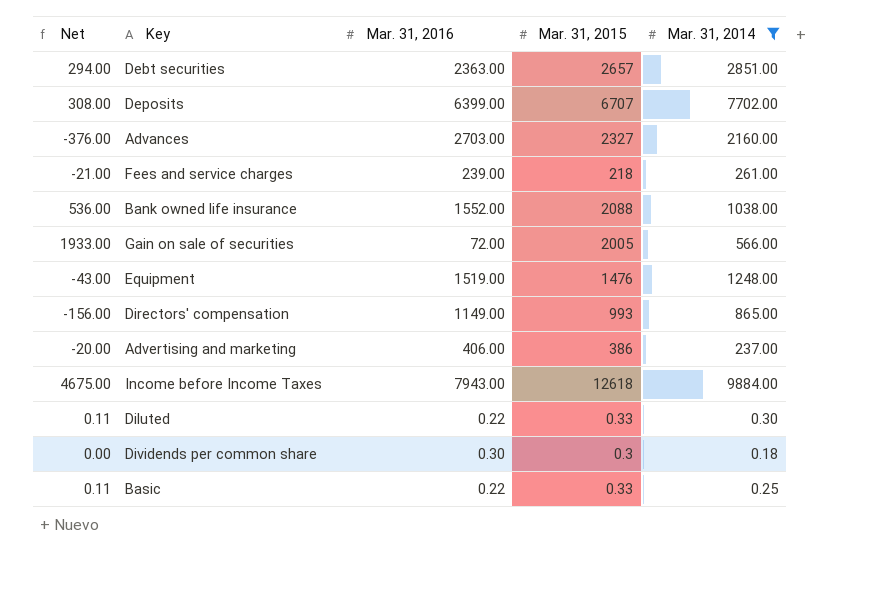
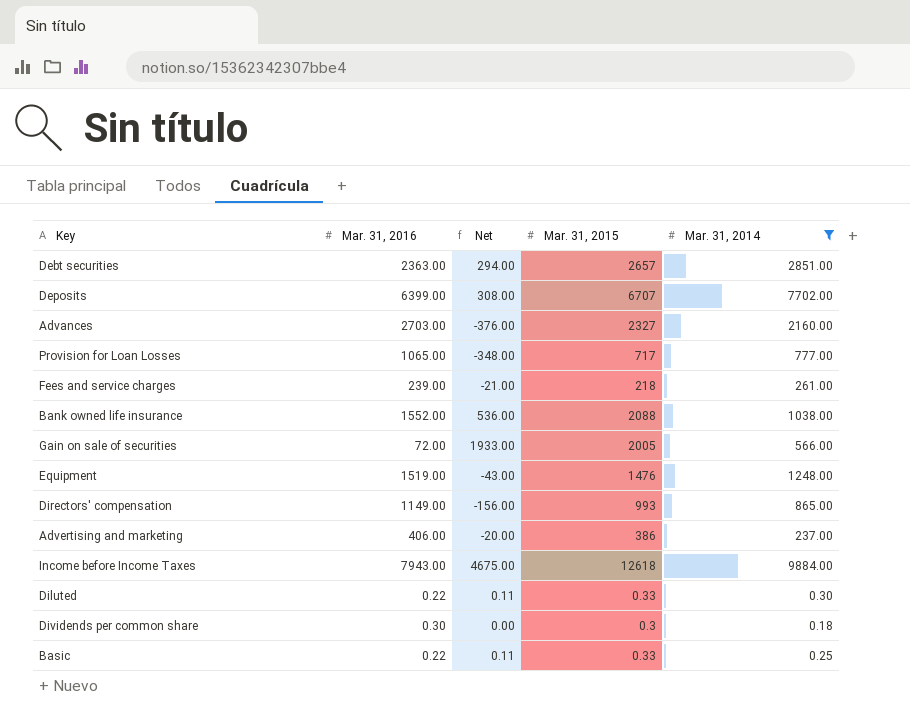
column Net | position: 1 -> 3
row Provision for Loan Losses: none -> 1065.00 | -348.00 | 717 | 777.00

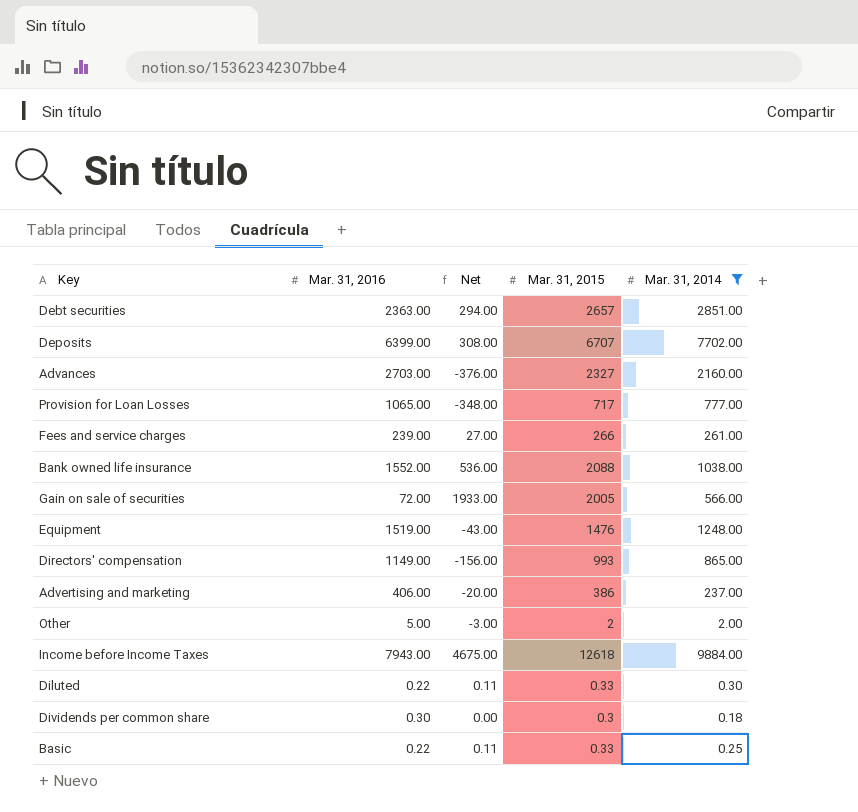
Fees and service charges | Net: -21.00 -> 27.00
Fees and service charges | Mar. 31, 2015: 218 -> 266
row Other: none -> 5.00 | -3.00 | 2 | 2.00

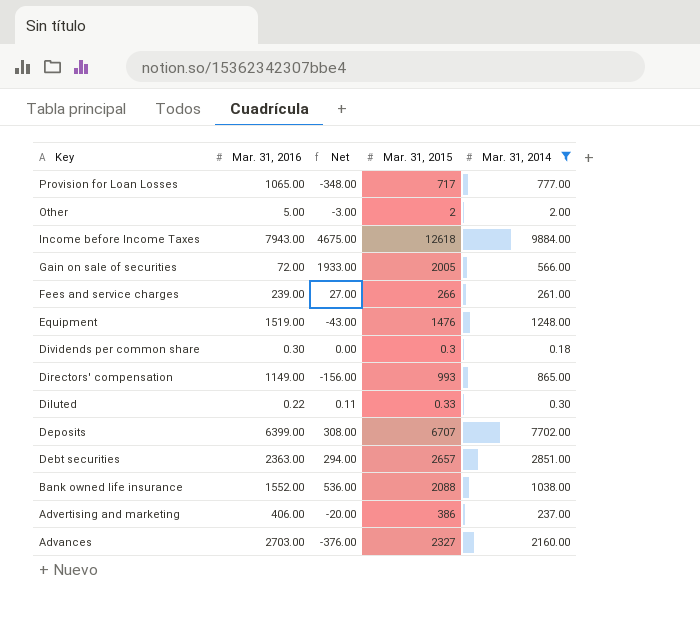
row order: none -> Key descending
row Basic: 0.22 | 0.11 | 0.33 | 0.25 -> none

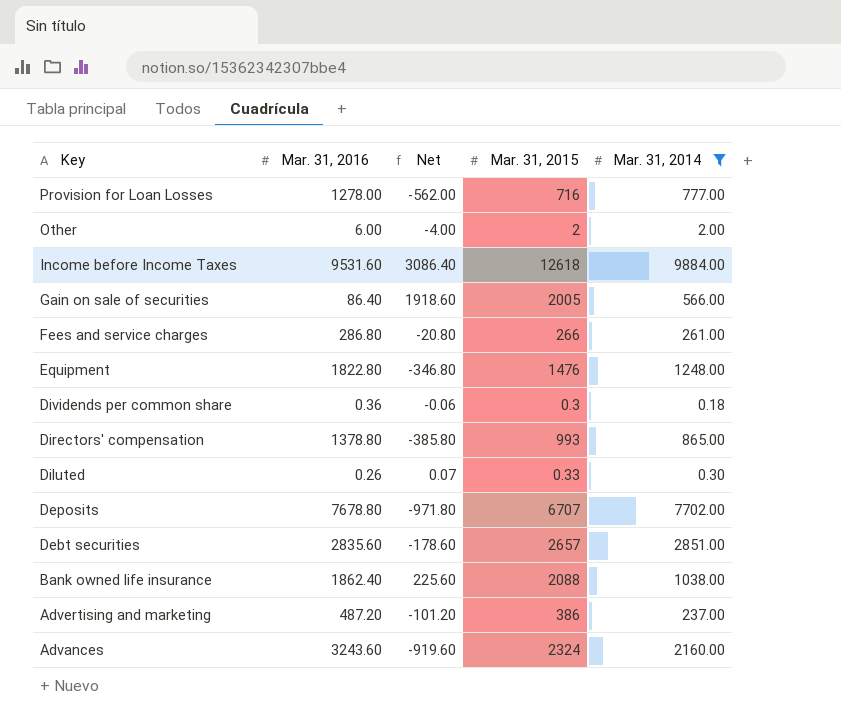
Provision for Loan Losses | Mar. 31, 2016: 1065.00 -> 1278.00
Provision for Loan Losses | Net: -348.00 -> -562.00
Provision for Loan Losses | Mar. 31, 2015: 717 -> 716
Other | Mar. 31, 2016: 5.00 -> 6.00
Other | Net: -3.00 -> -4.00
Income before Income Taxes | Mar. 31, 2016: 7943.00 -> 9531.60
Income before Income Taxes | Net: 4675.00 -> 3086.40
Gain on sale of securities | Mar. 31, 2016: 72.00 -> 86.40
Gain on sale of securities | Net: 1933.00 -> 1918.60
Fees and service charges | Mar. 31, 2016: 239.00 -> 286.80
Fees and service charges | Net: 27.00 -> -20.80
Equipment | Mar. 31, 2016: 1519.00 -> 1822.80
Equipment | Net: -43.00 -> -346.80
Dividends per common share | Mar. 31, 2016: 0.30 -> 0.36
Dividends per common share | Net: 0.00 -> -0.06
Directors' compensation | Mar. 31, 2016: 1149.00 -> 1378.80
Directors' compensation | Net: -156.00 -> -385.80
Diluted | Mar. 31, 2016: 0.22 -> 0.26
Diluted | Net: 0.11 -> 0.07
Deposits | Mar. 31, 2016: 6399.00 -> 7678.80
Deposits | Net: 308.00 -> -971.80
Debt securities | Mar. 31, 2016: 2363.00 -> 2835.60
Debt securities | Net: 294.00 -> -178.60
Bank owned life insurance | Mar. 31, 2016: 1552.00 -> 1862.40
Bank owned life insurance | Net: 536.00 -> 225.60
Advertising and marketing | Mar. 31, 2016: 406.00 -> 487.20
Advertising and marketing | Net: -20.00 -> -101.20
Advances | Mar. 31, 2016: 2703.00 -> 3243.60
Advances | Net: -376.00 -> -919.60
Advances | Mar. 31, 2015: 2327 -> 2324

